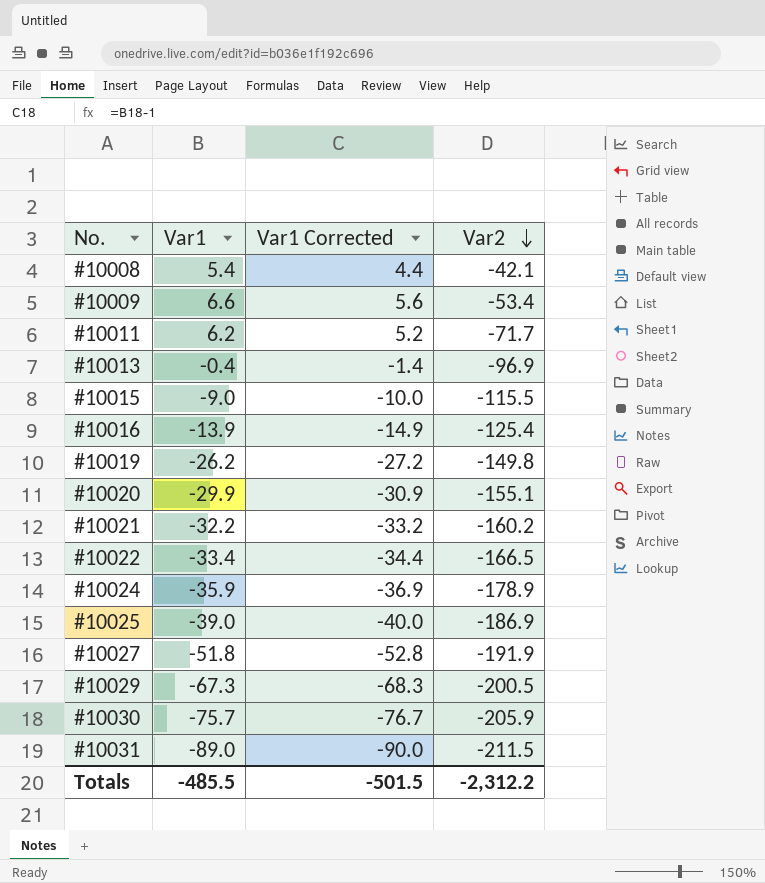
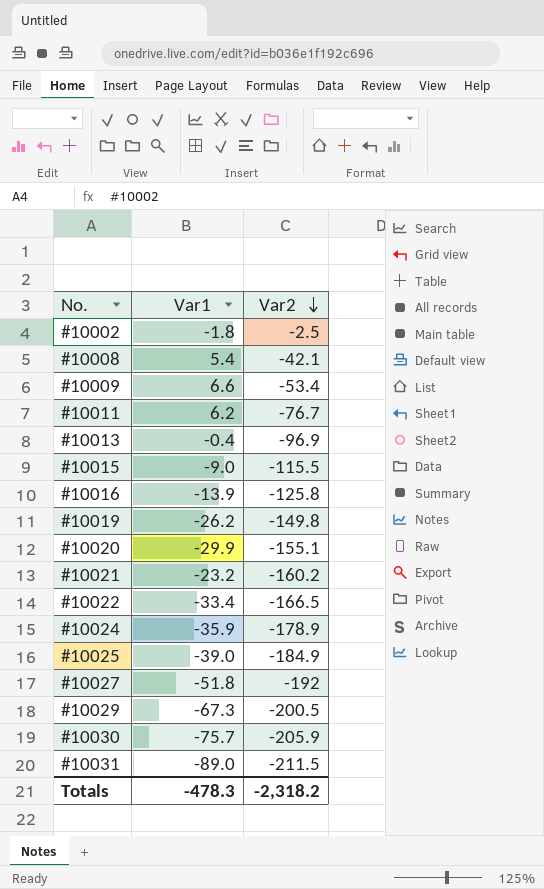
column Var1 Corrected | formula: [Var1] - 1 -> none
row #10002: none -> -1.8 | -2.5
#10011 | Var2: -71.7 -> -76.7
#10016 | Var2: -125.4 -> -125.8
#10021 | Var1: -32.2 -> -23.2
#10025 | Var2: -186.9 -> -184.9
#10027 | Var2: -191.9 -> -192
Totals | Var1: -485.5 -> -478.3
Totals | Var2: -2,312.2 -> -2,318.2

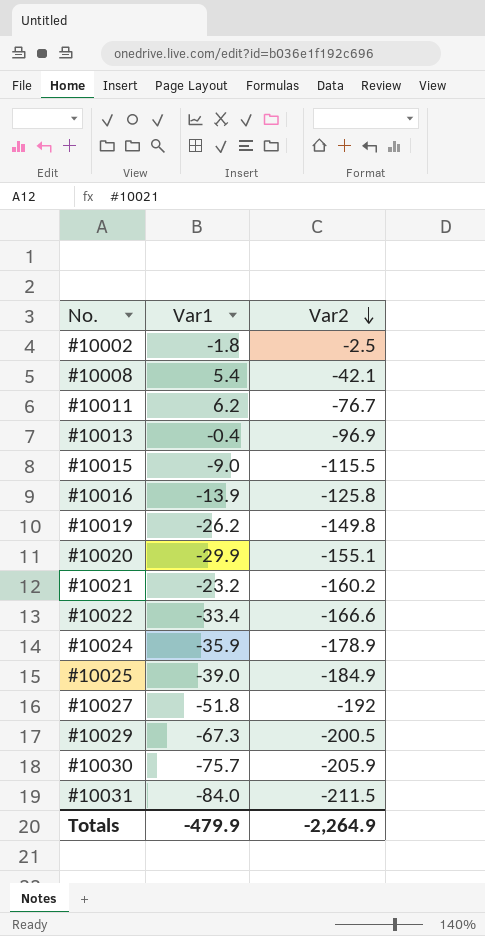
row #10009: 6.6 | -53.4 -> none
#10022 | Var2: -166.5 -> -166.6
#10031 | Var1: -89.0 -> -84.0
Totals | Var1: -478.3 -> -479.9
Totals | Var2: -2,318.2 -> -2,264.9

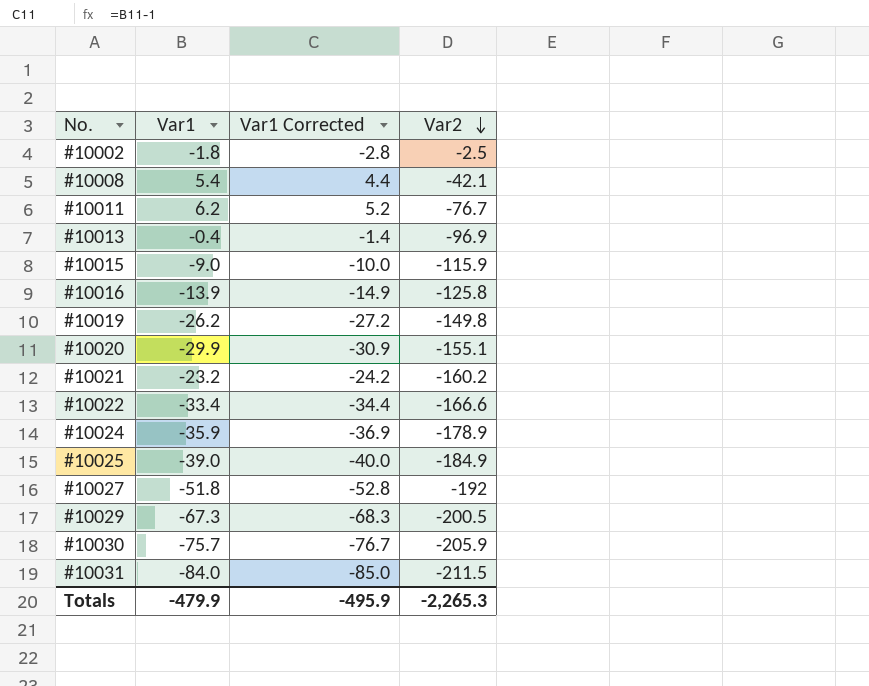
column Var1 Corrected | formula: none -> [Var1] - 1
#10015 | Var2: -115.5 -> -115.9
Totals | Var2: -2,264.9 -> -2,265.3

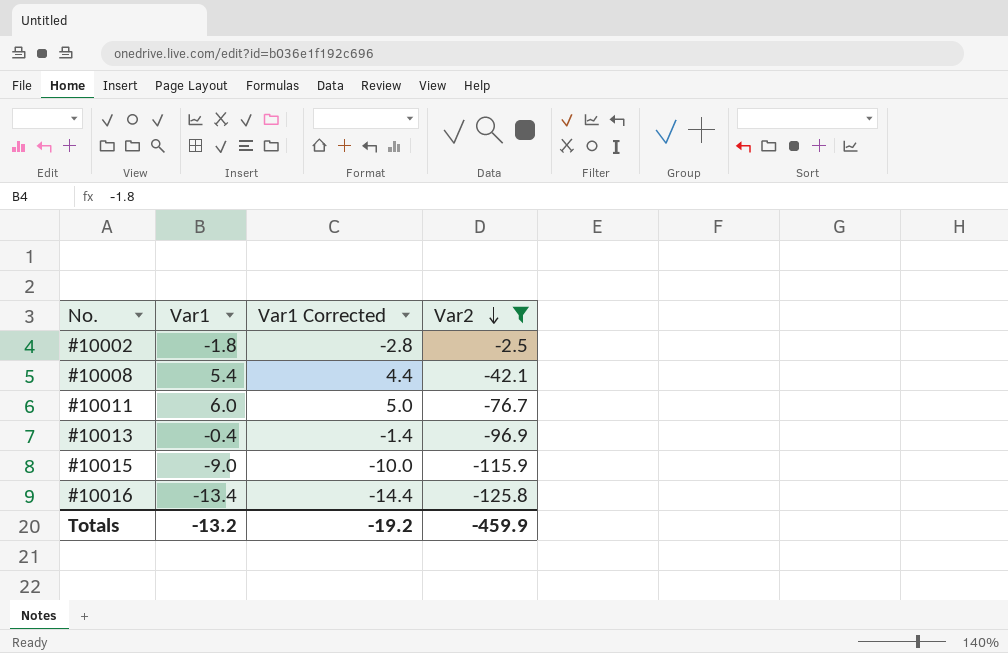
filter: none -> Var2 >= -125.8
#10011 | Var1: 6.2 -> 6.0
#10011 | Var1 Corrected: 5.2 -> 5.0
#10016 | Var1: -13.9 -> -13.4
#10016 | Var1 Corrected: -14.9 -> -14.4
Totals | Var1: -479.9 -> -13.2
Totals | Var1 Corrected: -495.9 -> -19.2
Totals | Var2: -2,265.3 -> -459.9

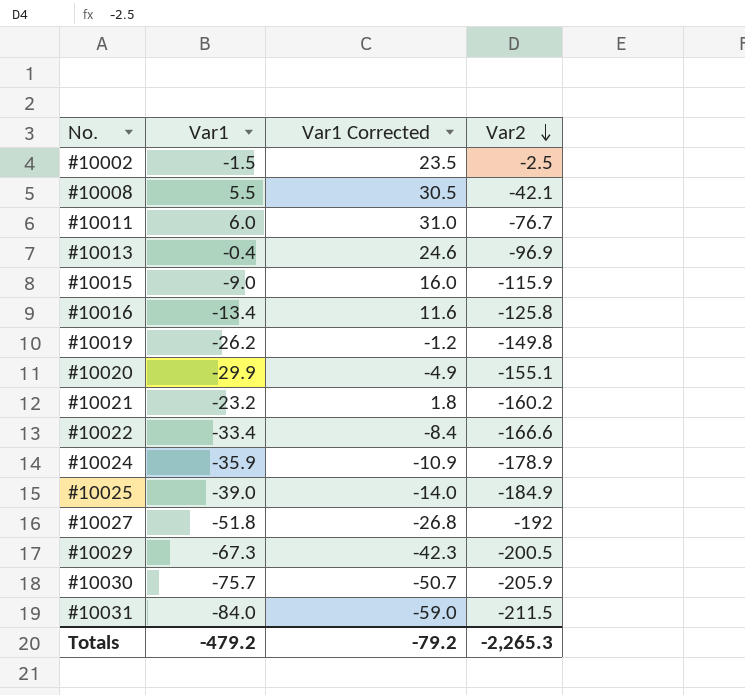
filter: Var2 >= -125.8 -> none
column Var1 Corrected | formula: [Var1] - 1 -> [Var1] + 25
#10002 | Var1: -1.8 -> -1.5
#10008 | Var1: 5.4 -> 5.5
Totals | Var1: -13.2 -> -479.2
Totals | Var1 Corrected: -19.2 -> -79.2
Totals | Var2: -459.9 -> -2,265.3

